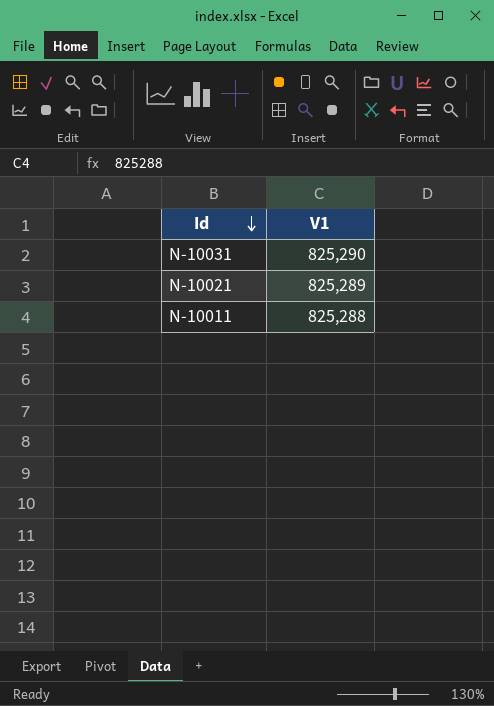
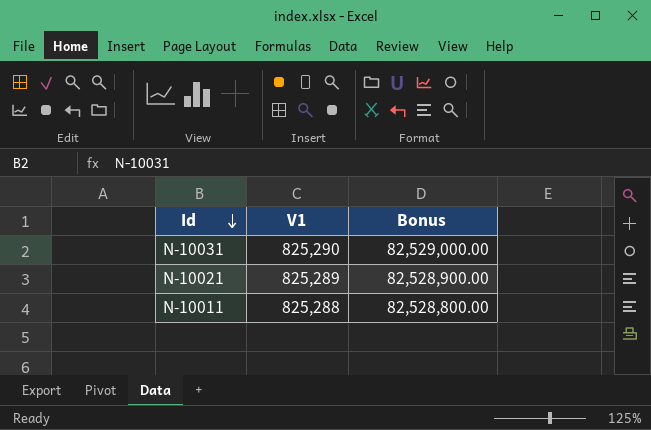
column Bonus | formula: none -> [V1] * 100

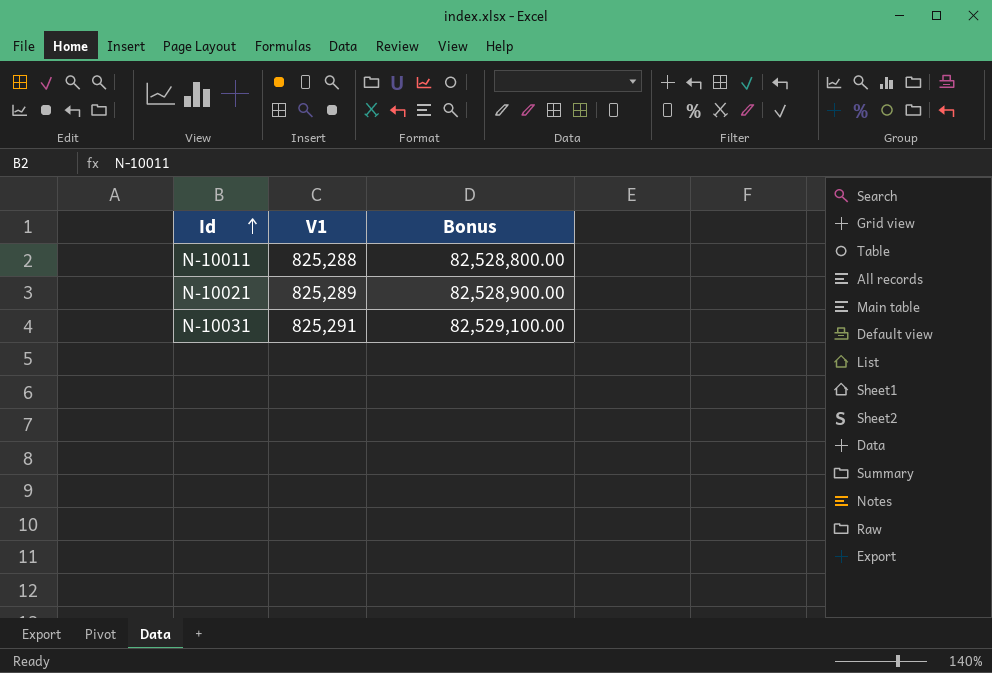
row order: Id descending -> Id ascending
N-10031 | V1: 825,290 -> 825,291
N-10031 | Bonus: 82,529,000.00 -> 82,529,100.00

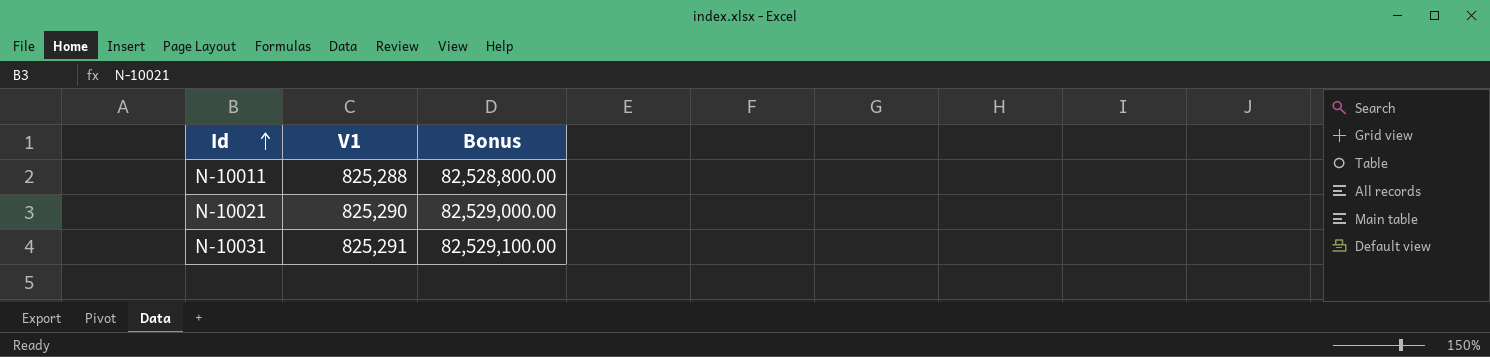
N-10021 | V1: 825,289 -> 825,290
N-10021 | Bonus: 82,528,900.00 -> 82,529,000.00

